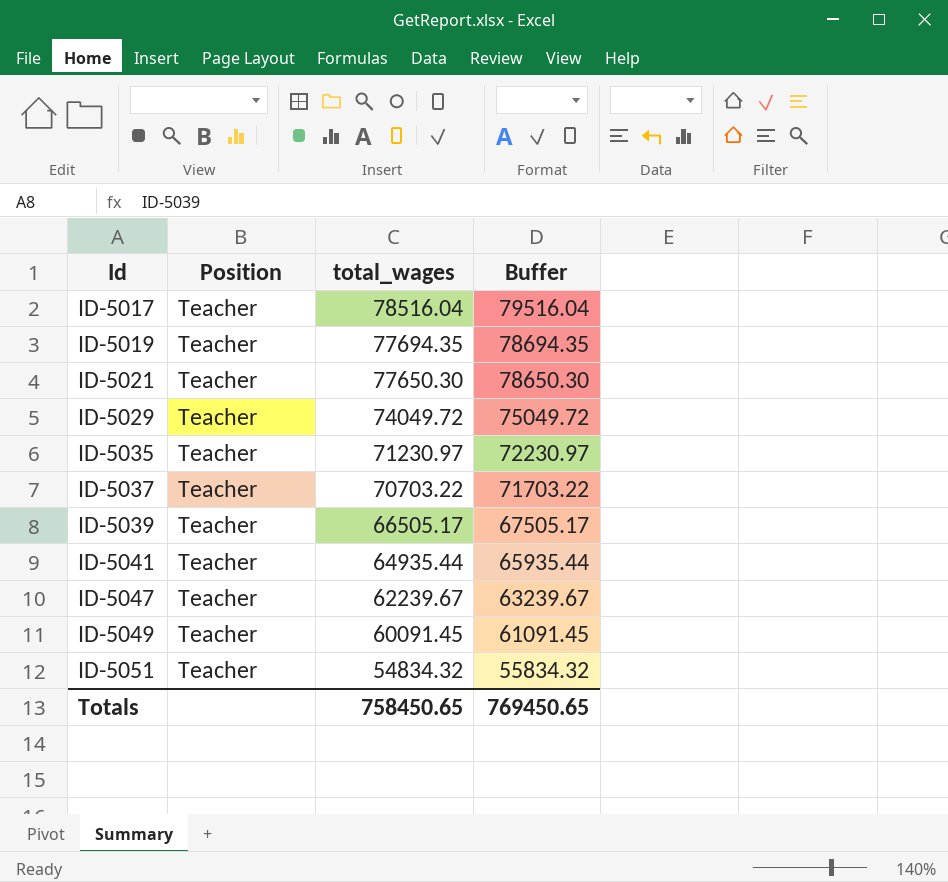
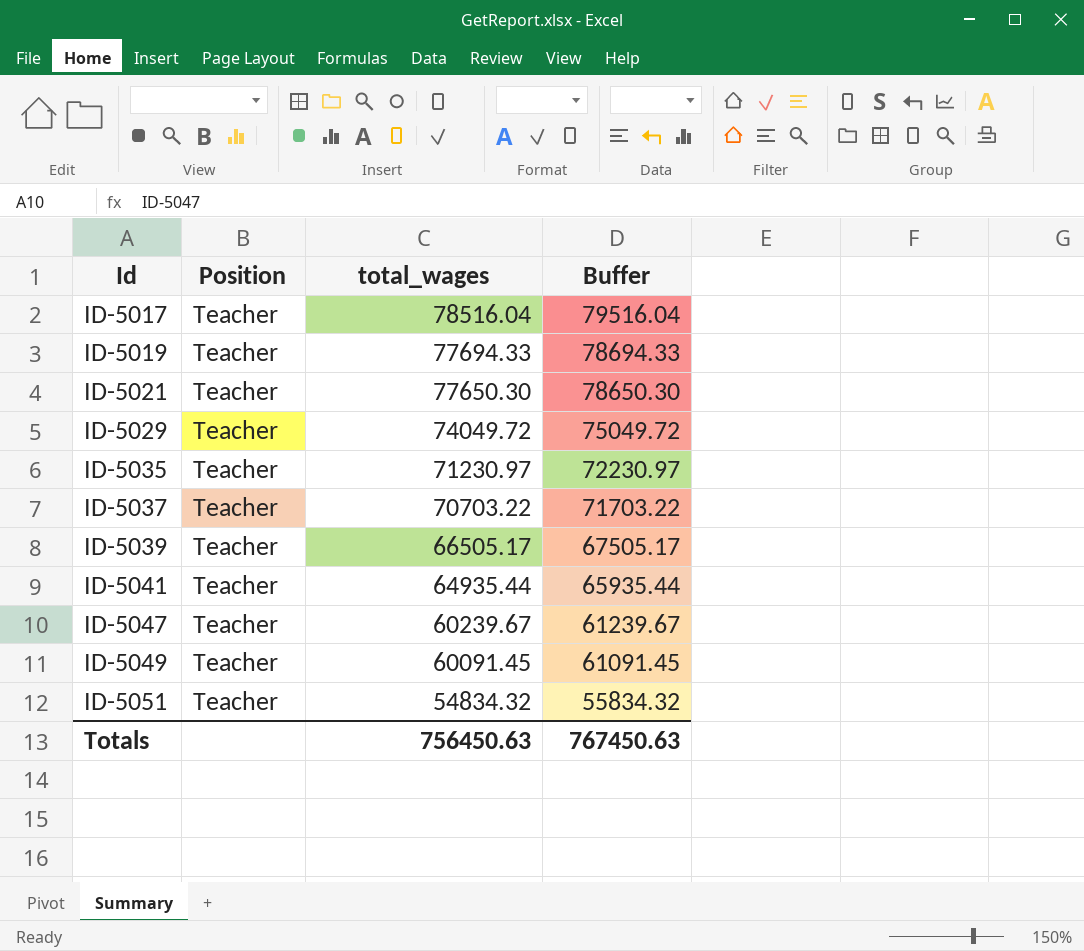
ID-5019 | total_wages: 77694.35 -> 77694.33
ID-5019 | Buffer: 78694.35 -> 78694.33
ID-5047 | total_wages: 62239.67 -> 60239.67
ID-5047 | Buffer: 63239.67 -> 61239.67
Totals | total_wages: 758450.65 -> 756450.63
Totals | Buffer: 769450.65 -> 767450.63

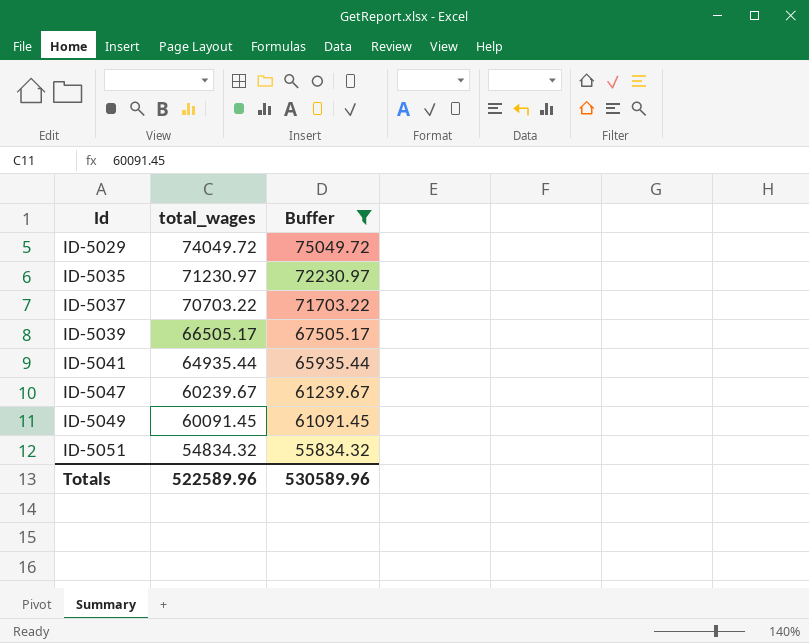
filter: none -> Buffer <= 75049.72
column Position | position: 2 -> none
Totals | total_wages: 756450.63 -> 522589.96
Totals | Buffer: 767450.63 -> 530589.96

